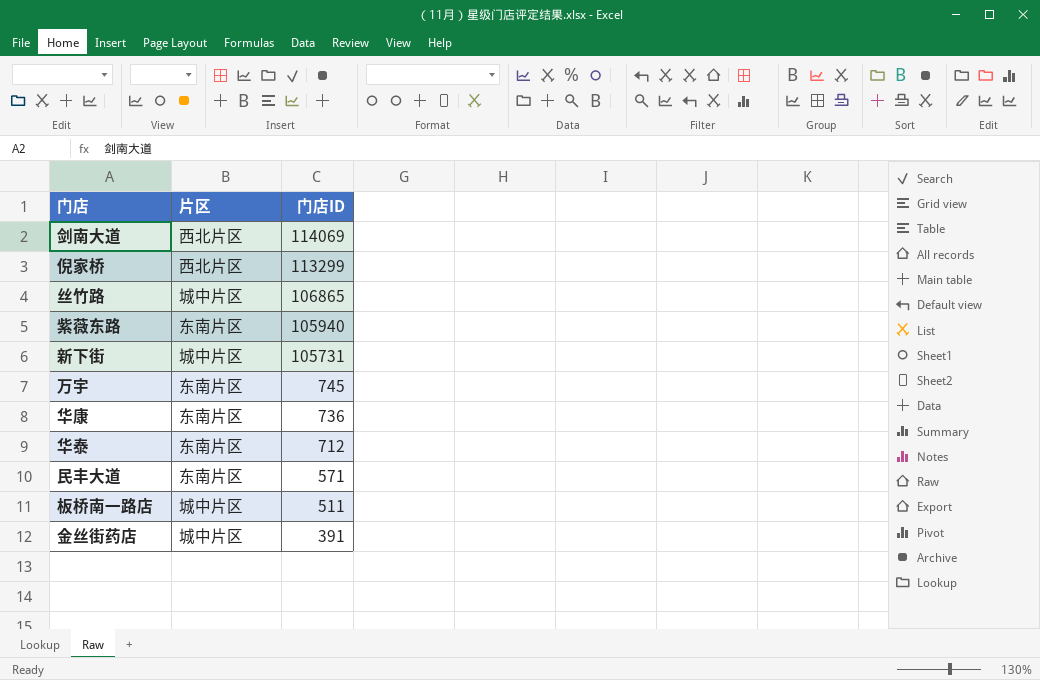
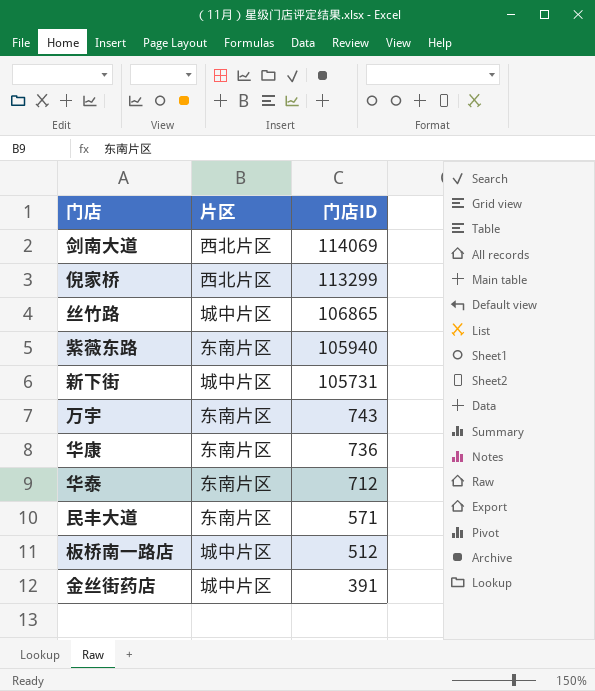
万宇 | 门店ID: 745 -> 743
板桥南一路店 | 门店ID: 511 -> 512

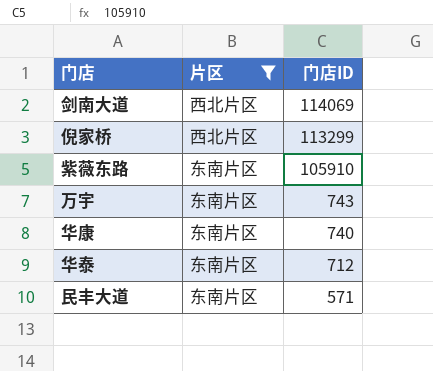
filter: none -> 片区 != 城中片区
紫薇东路 | 门店ID: 105940 -> 105910
华康 | 门店ID: 736 -> 740

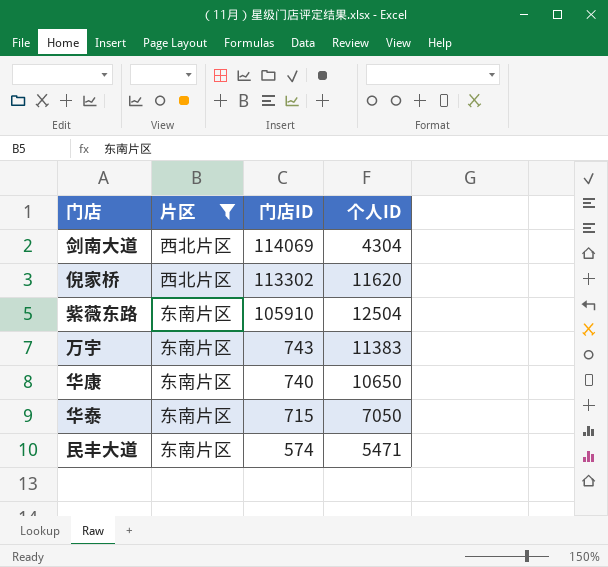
column 个人ID | position: none -> 4
倪家桥 | 门店ID: 113299 -> 113302
华泰 | 门店ID: 712 -> 715
民丰大道 | 门店ID: 571 -> 574

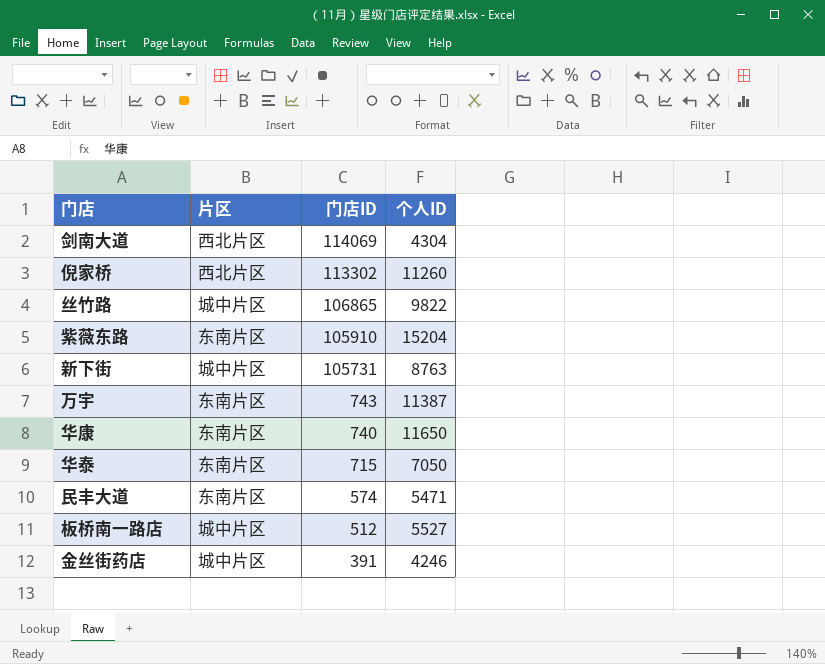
filter: 片区 != 城中片区 -> none
倪家桥 | 个人ID: 11620 -> 11260
紫薇东路 | 个人ID: 12504 -> 15204
万宇 | 个人ID: 11383 -> 11387
华康 | 个人ID: 10650 -> 11650

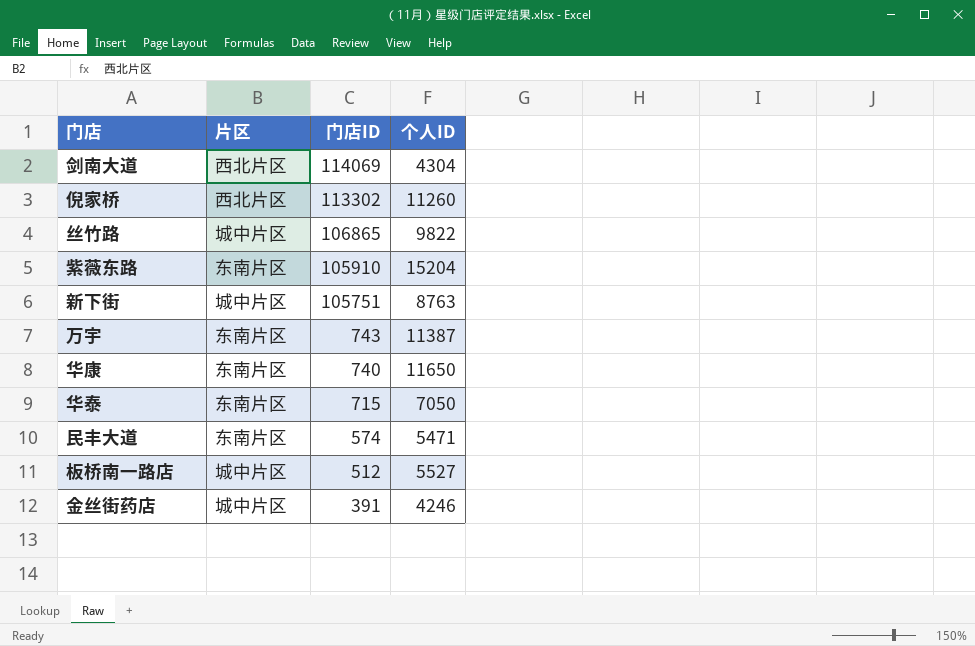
新下街 | 门店ID: 105731 -> 105751

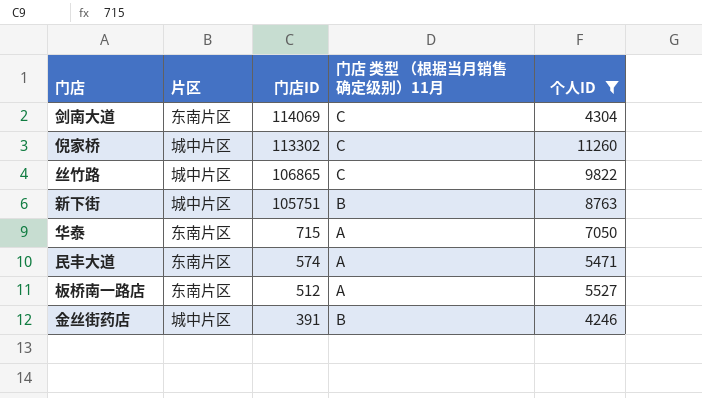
filter: none -> 个人ID <= 11260
column 门店 类型 （根据当月销售确定级别）11月 | position: none -> 4
剑南大道 | 片区: 西北片区 -> 东南片区
倪家桥 | 片区: 西北片区 -> 城中片区
板桥南一路店 | 片区: 城中片区 -> 东南片区

